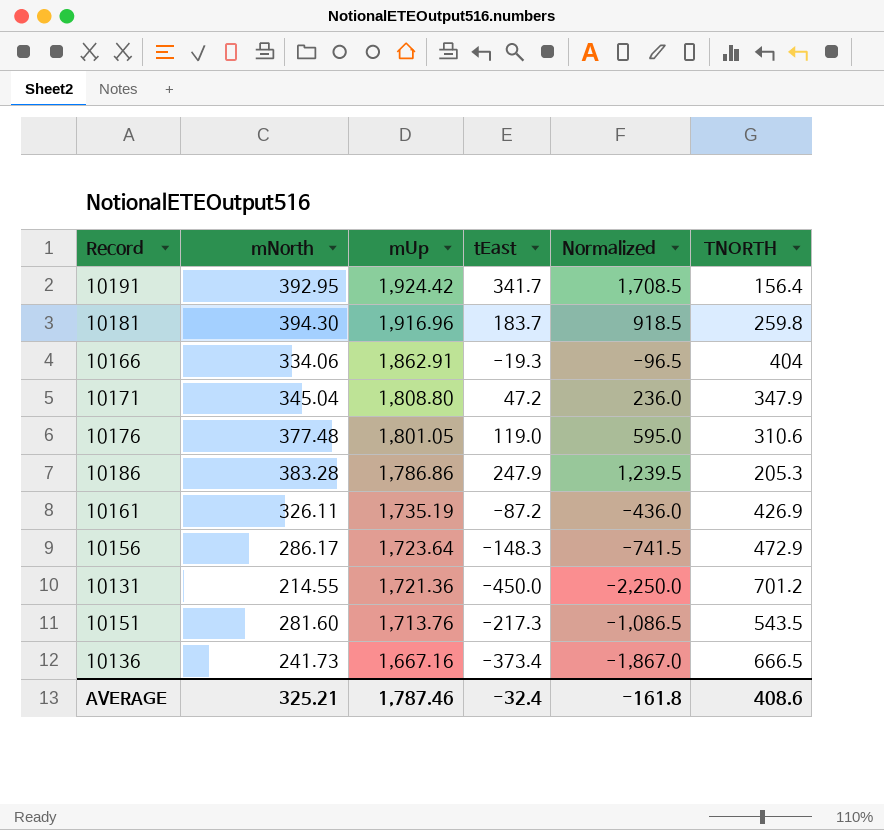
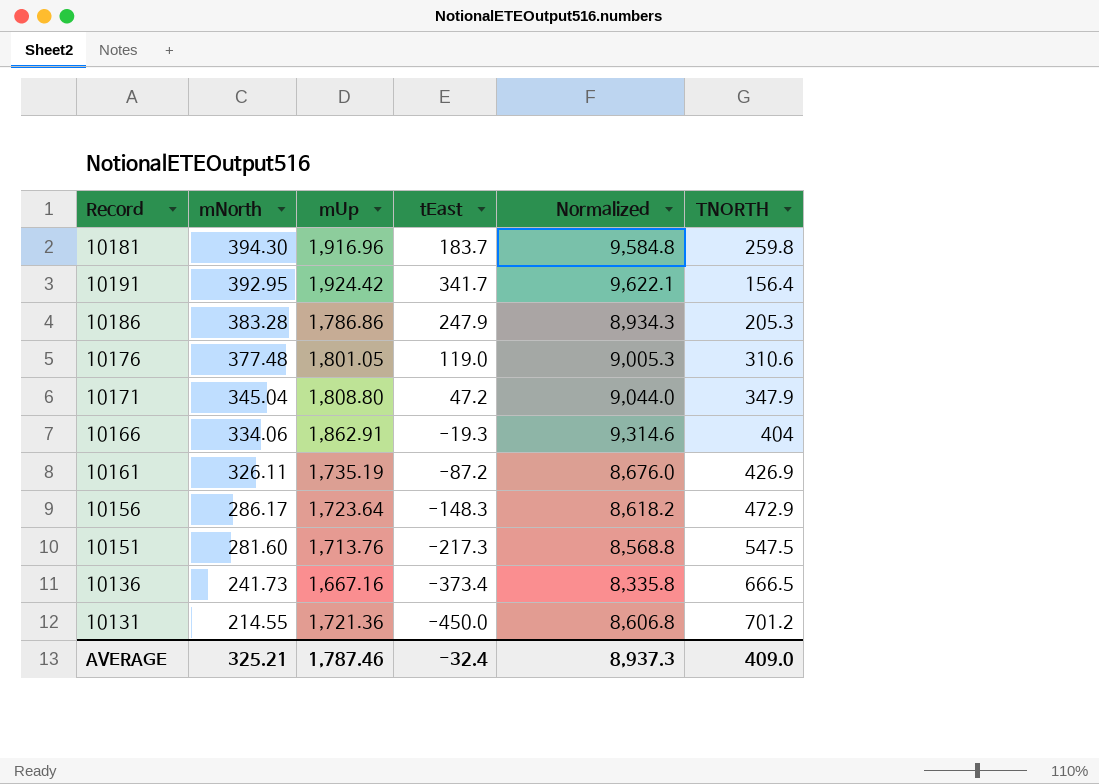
row order: mUp descending -> mNorth descending
column Normalized | formula: [tEast] * 5 -> [mUp] * 5
10151 | TNORTH: 543.5 -> 547.5
AVERAGE | Normalized: -161.8 -> 8,937.3
AVERAGE | TNORTH: 408.6 -> 409.0

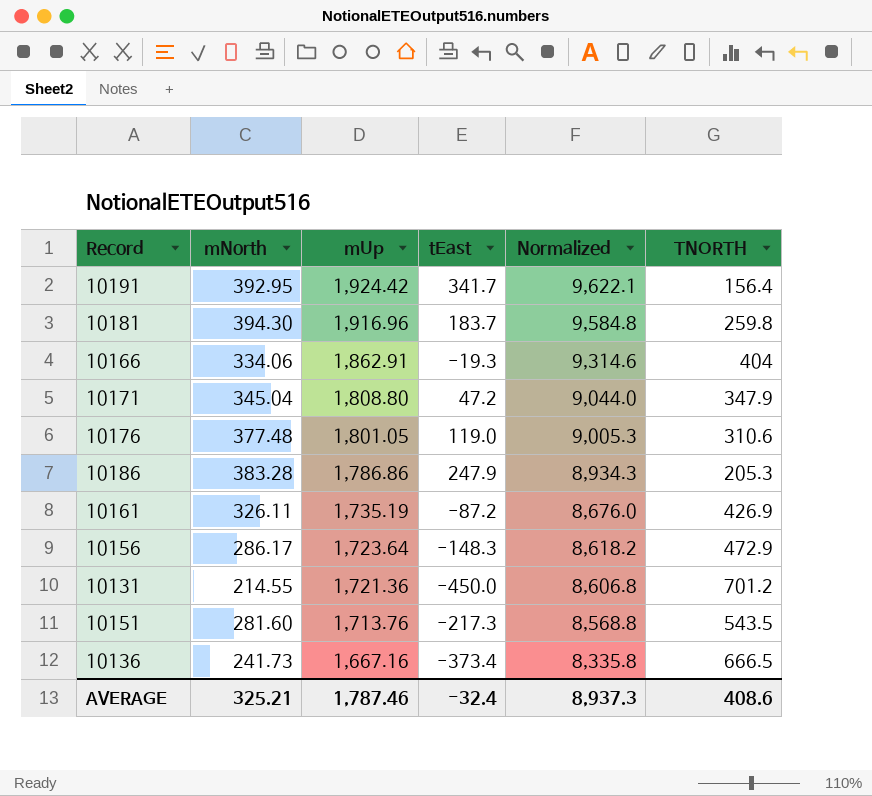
row order: mNorth descending -> mUp descending
10151 | TNORTH: 547.5 -> 543.5
AVERAGE | TNORTH: 409.0 -> 408.6

